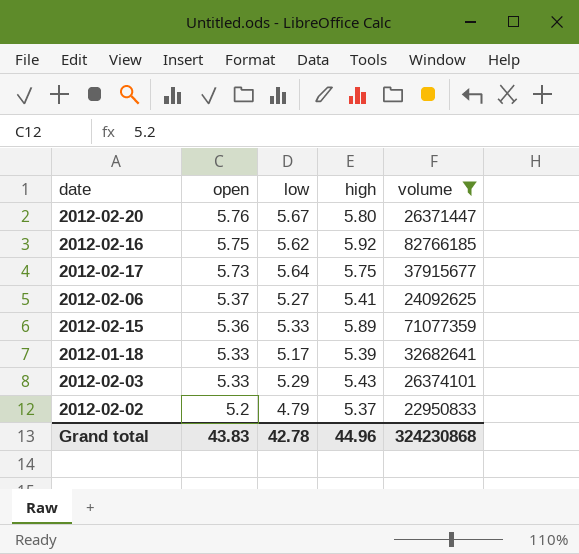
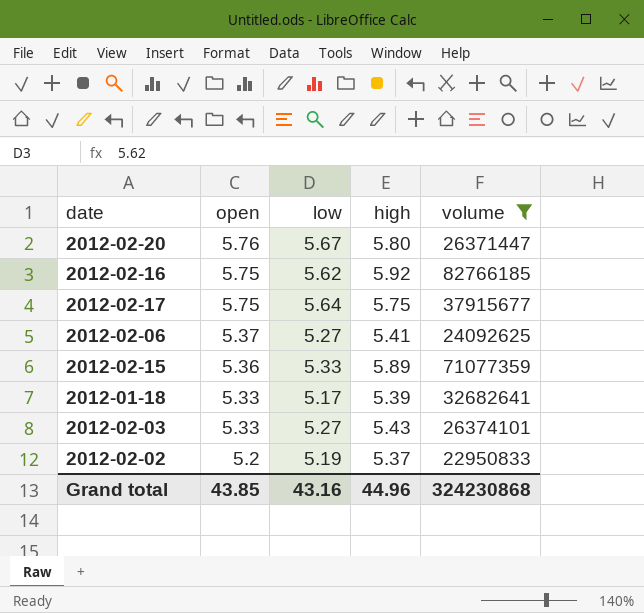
2012-02-17 | open: 5.73 -> 5.75
2012-02-03 | low: 5.29 -> 5.27
2012-02-02 | low: 4.79 -> 5.19
Grand total | open: 43.83 -> 43.85
Grand total | low: 42.78 -> 43.16

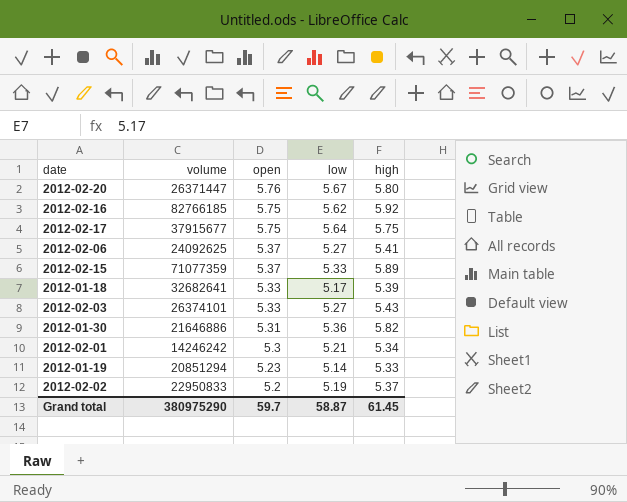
filter: volume >= 22950833 -> none
column volume | position: 5 -> 2
2012-02-15 | open: 5.36 -> 5.37
Grand total | volume: 324230868 -> 380975290
Grand total | open: 43.85 -> 59.7
Grand total | low: 43.16 -> 58.87
Grand total | high: 44.96 -> 61.45

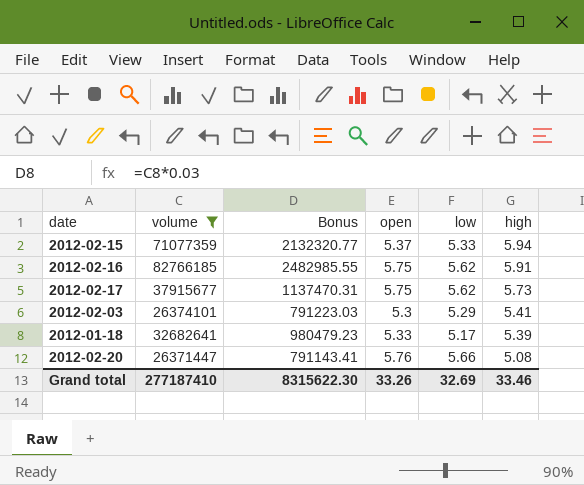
filter: none -> volume >= 26371447
row order: open descending -> high descending
column Bonus | formula: none -> [volume] * 0.03
2012-02-15 | high: 5.89 -> 5.94
2012-02-16 | high: 5.92 -> 5.91
2012-02-17 | low: 5.64 -> 5.62
2012-02-17 | high: 5.75 -> 5.73
2012-02-03 | open: 5.33 -> 5.3
2012-02-03 | low: 5.27 -> 5.29
2012-02-03 | high: 5.43 -> 5.41
2012-02-20 | low: 5.67 -> 5.66
2012-02-20 | high: 5.80 -> 5.08
Grand total | volume: 380975290 -> 277187410
Grand total | open: 59.7 -> 33.26
Grand total | low: 58.87 -> 32.69
Grand total | high: 61.45 -> 33.46

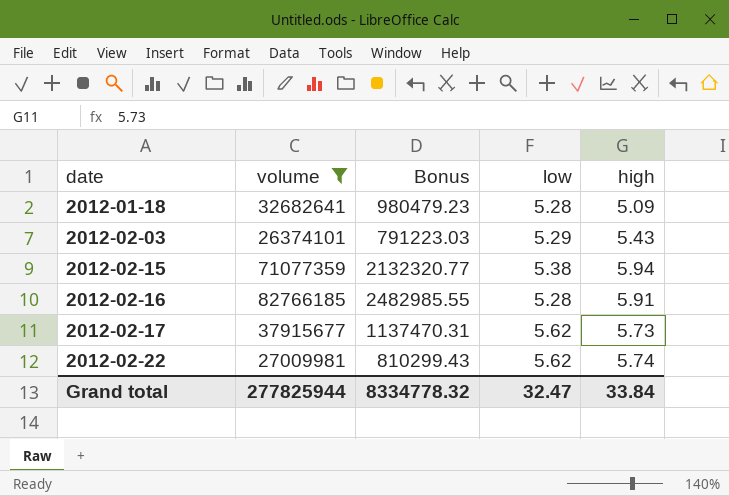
row order: high descending -> date ascending
column open | position: 4 -> none
row 2012-02-20: 26371447 | 791143.41 | 5.76 | 5.66 | 5.08 -> none
2012-01-18 | low: 5.17 -> 5.28
2012-01-18 | high: 5.39 -> 5.09
2012-02-03 | high: 5.41 -> 5.43
2012-02-15 | low: 5.33 -> 5.38
2012-02-16 | low: 5.62 -> 5.28
row 2012-02-22: none -> 27009981 | 810299.43 | 5.62 | 5.74
Grand total | volume: 277187410 -> 277825944
Grand total | Bonus: 8315622.30 -> 8334778.32
Grand total | low: 32.69 -> 32.47
Grand total | high: 33.46 -> 33.84

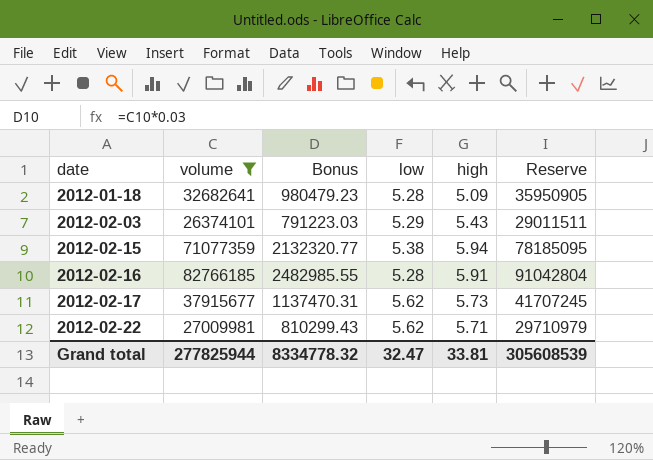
column Reserve | formula: none -> [volume] * 1.1
2012-02-22 | high: 5.74 -> 5.71
Grand total | high: 33.84 -> 33.81

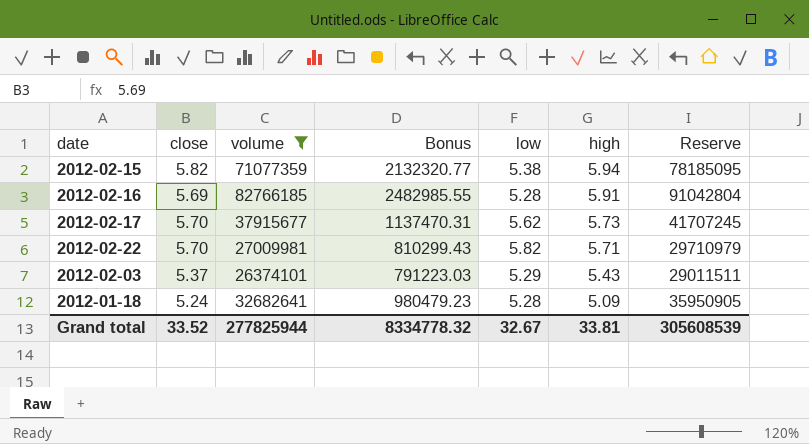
row order: date ascending -> high descending
column close | position: none -> 2
2012-02-22 | low: 5.62 -> 5.82
Grand total | low: 32.47 -> 32.67

